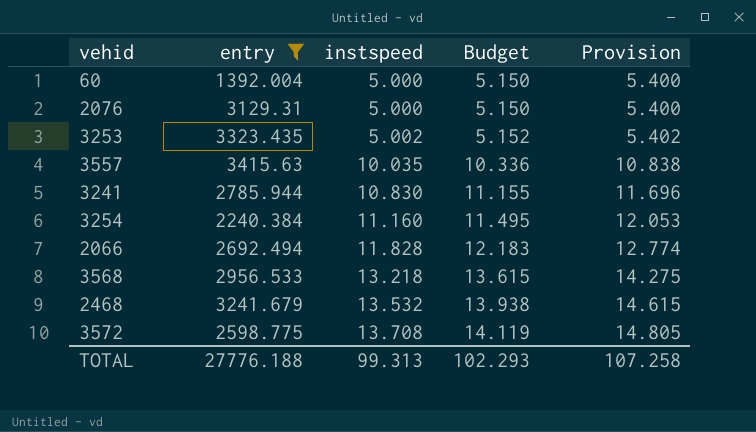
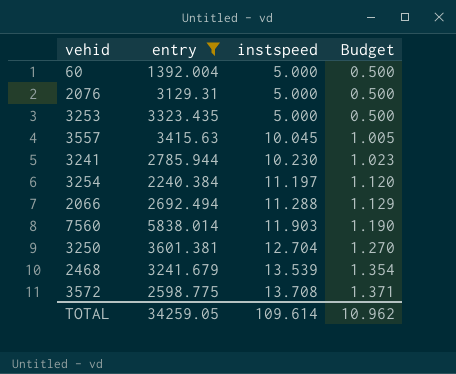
column Provision | formula: [instspeed] * 1.08 -> none
column Budget | formula: [instspeed] * 1.03 -> [instspeed] * 0.1
row 3568: 2956.533 | 13.218 | 13.615 | 14.275 -> none
3253 | instspeed: 5.002 -> 5.000
3557 | instspeed: 10.035 -> 10.045
3241 | instspeed: 10.830 -> 10.230
3254 | instspeed: 11.160 -> 11.197
2066 | instspeed: 11.828 -> 11.288
row 7560: none -> 5838.014 | 11.903 | 1.190
row 3250: none -> 3601.381 | 12.704 | 1.270
2468 | instspeed: 13.532 -> 13.539
TOTAL | entry: 27776.188 -> 34259.05
TOTAL | instspeed: 99.313 -> 109.614
TOTAL | Budget: 102.293 -> 10.962

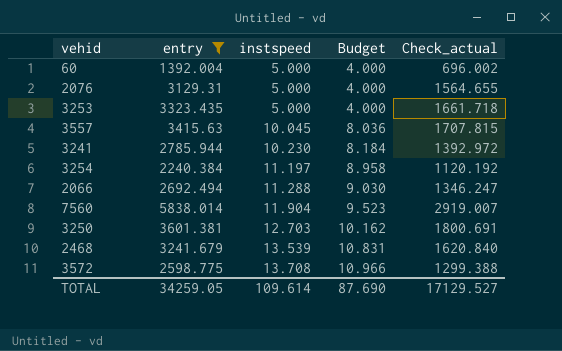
column Budget | formula: [instspeed] * 0.1 -> [instspeed] * 0.8
column Check_actual | formula: none -> [entry] * 0.5
7560 | instspeed: 11.903 -> 11.904
3250 | instspeed: 12.704 -> 12.703
TOTAL | Budget: 10.962 -> 87.690

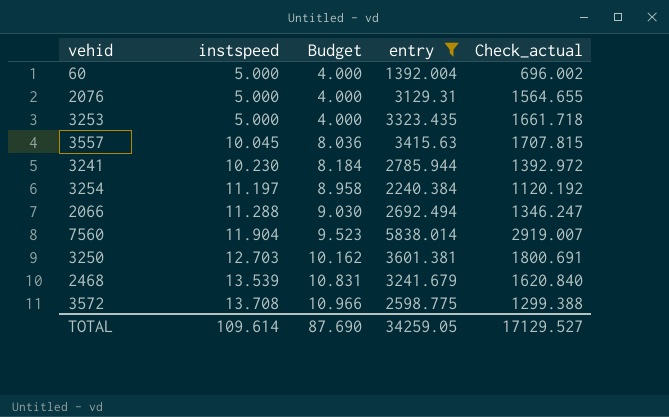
column entry | position: 2 -> 4

